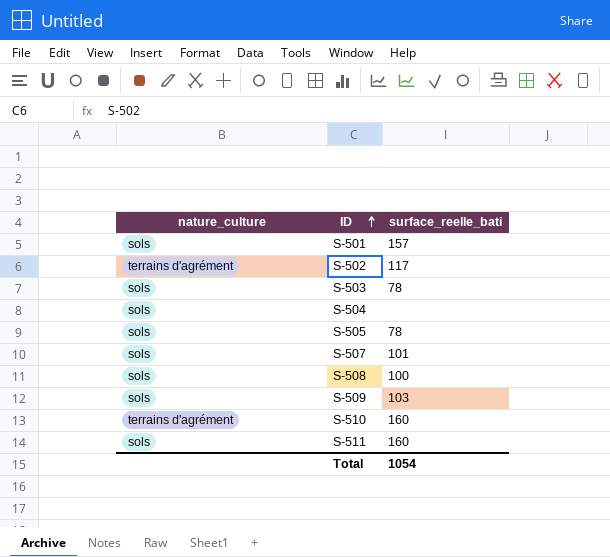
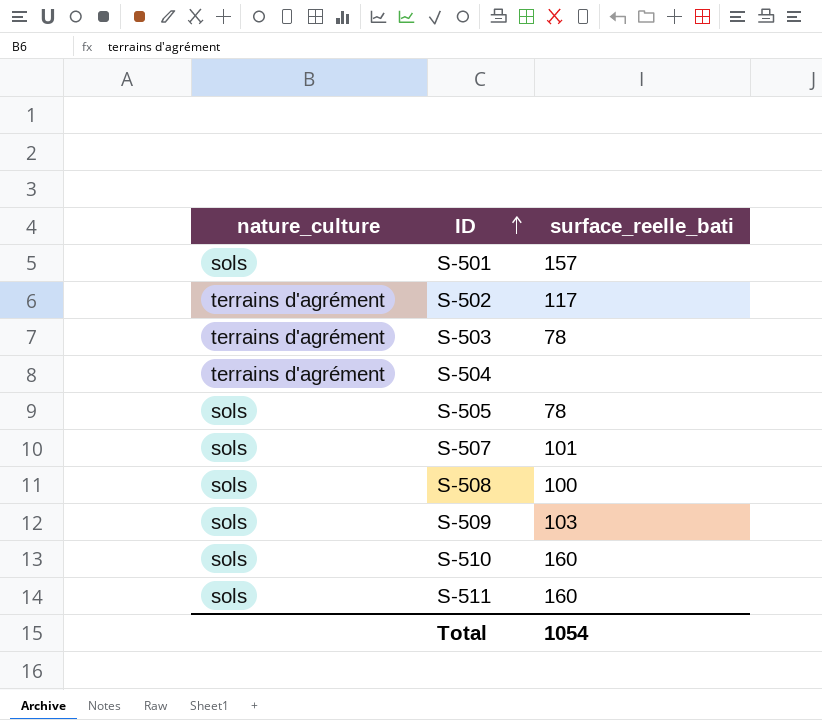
S-503 | nature_culture: sols -> terrains d'agrément
S-504 | nature_culture: sols -> terrains d'agrément
S-510 | nature_culture: terrains d'agrément -> sols

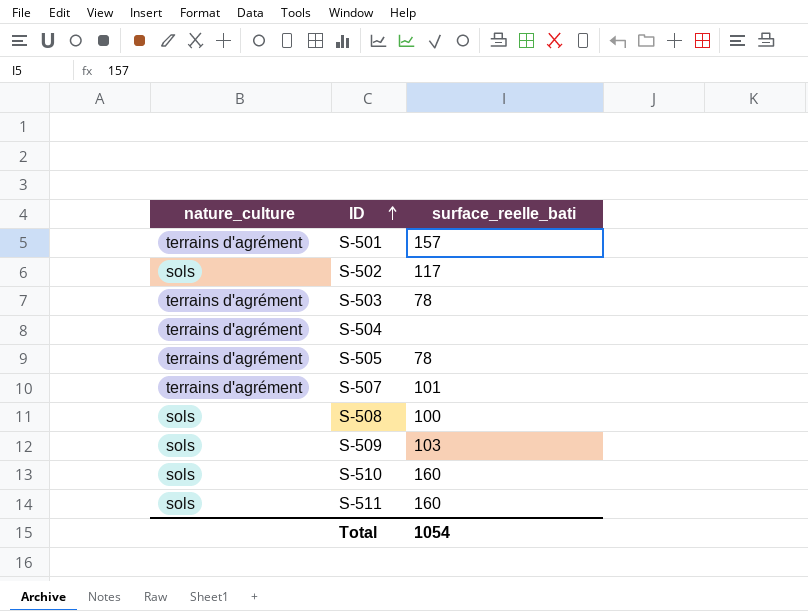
S-501 | nature_culture: sols -> terrains d'agrément
S-502 | nature_culture: terrains d'agrément -> sols
S-505 | nature_culture: sols -> terrains d'agrément
S-507 | nature_culture: sols -> terrains d'agrément

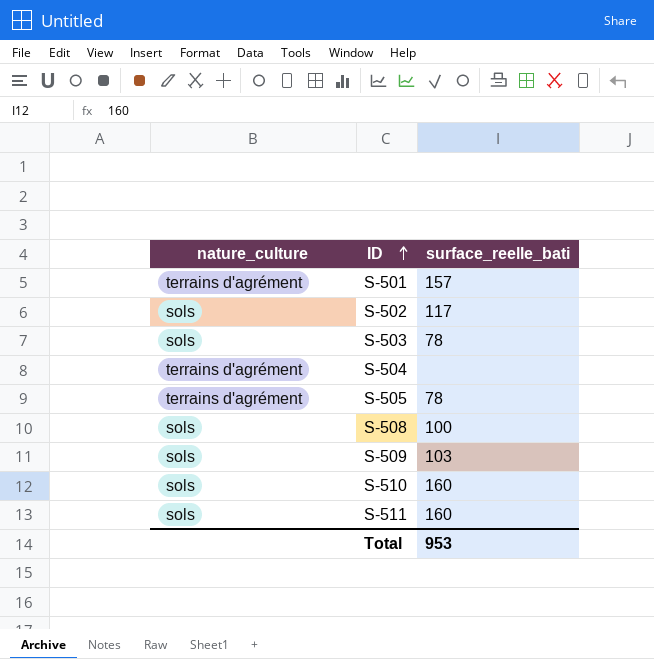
row S-507: terrains d'agrément | 101 -> none
S-503 | nature_culture: terrains d'agrément -> sols
Total | surface_reelle_bati: 1054 -> 953

